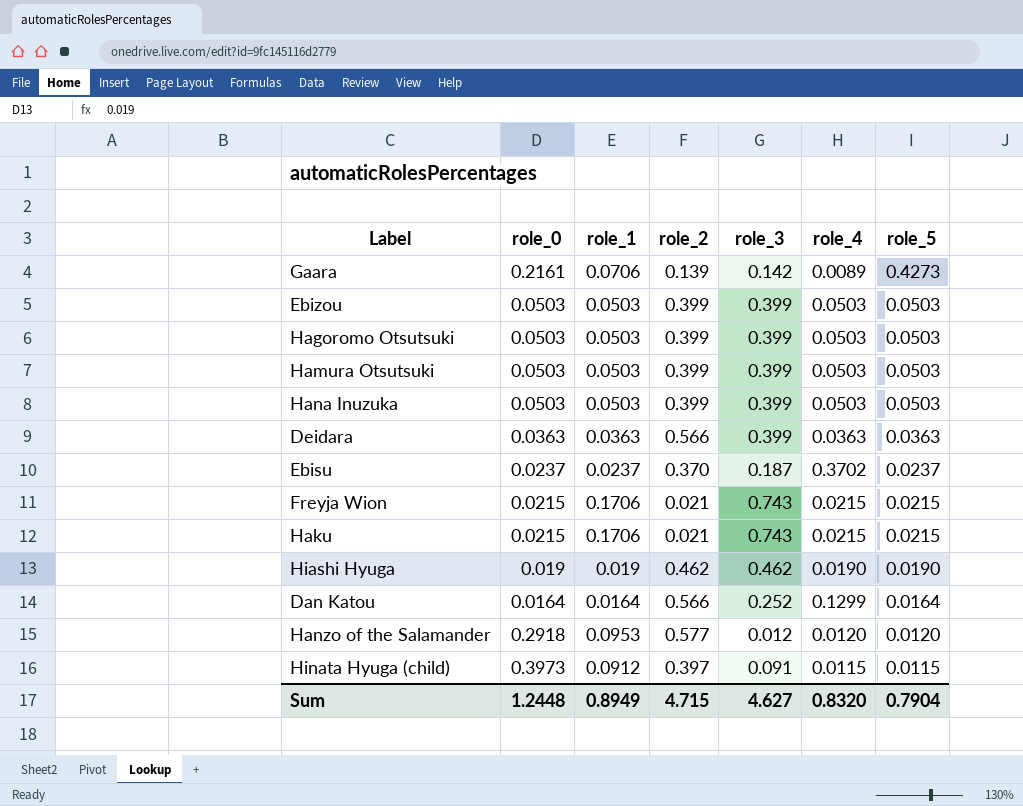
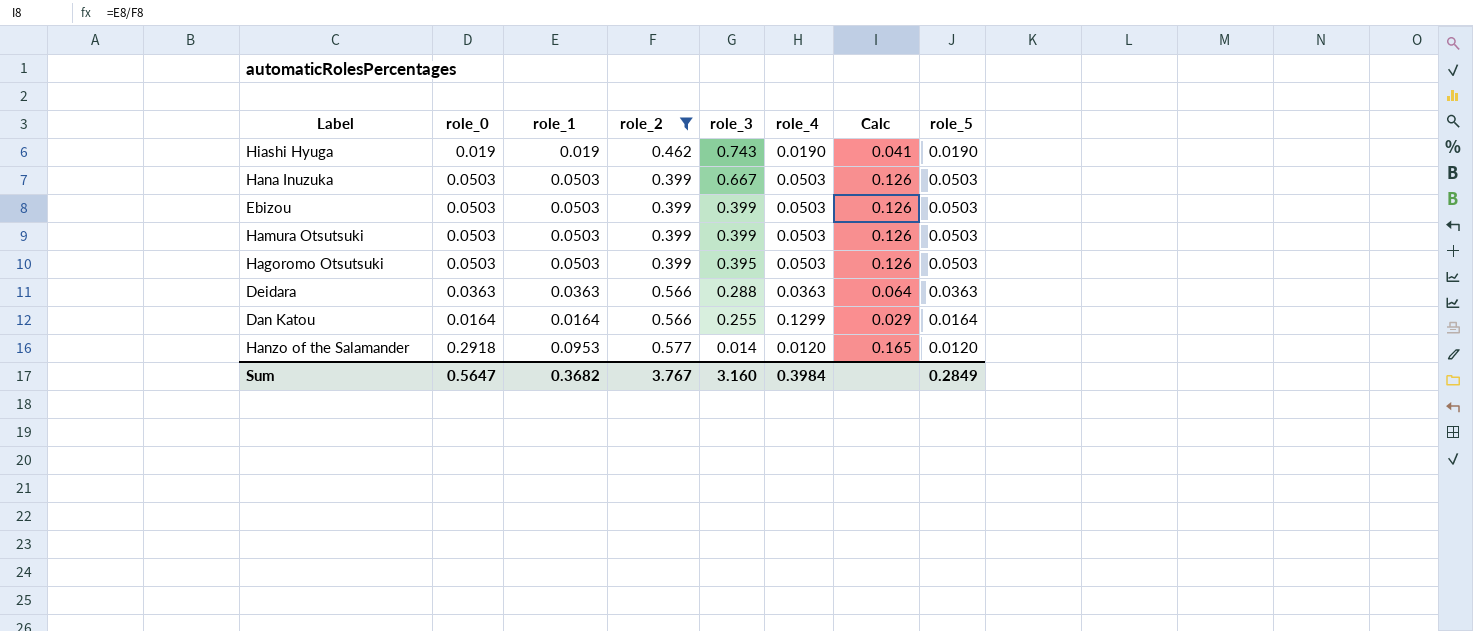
filter: none -> role_2 >= 0.399
row order: role_5 descending -> role_3 descending
column Calc | formula: none -> [role_1] / [role_2]
Hiashi Hyuga | role_3: 0.462 -> 0.743
Hana Inuzuka | role_3: 0.399 -> 0.667
Hagoromo Otsutsuki | role_3: 0.399 -> 0.395
Deidara | role_3: 0.399 -> 0.288
Dan Katou | role_3: 0.252 -> 0.255
Hanzo of the Salamander | role_3: 0.012 -> 0.014
Sum | role_0: 1.2448 -> 0.5647
Sum | role_1: 0.8949 -> 0.3682
Sum | role_2: 4.715 -> 3.767
Sum | role_3: 4.627 -> 3.160
Sum | role_4: 0.8320 -> 0.3984
Sum | role_5: 0.7904 -> 0.2849

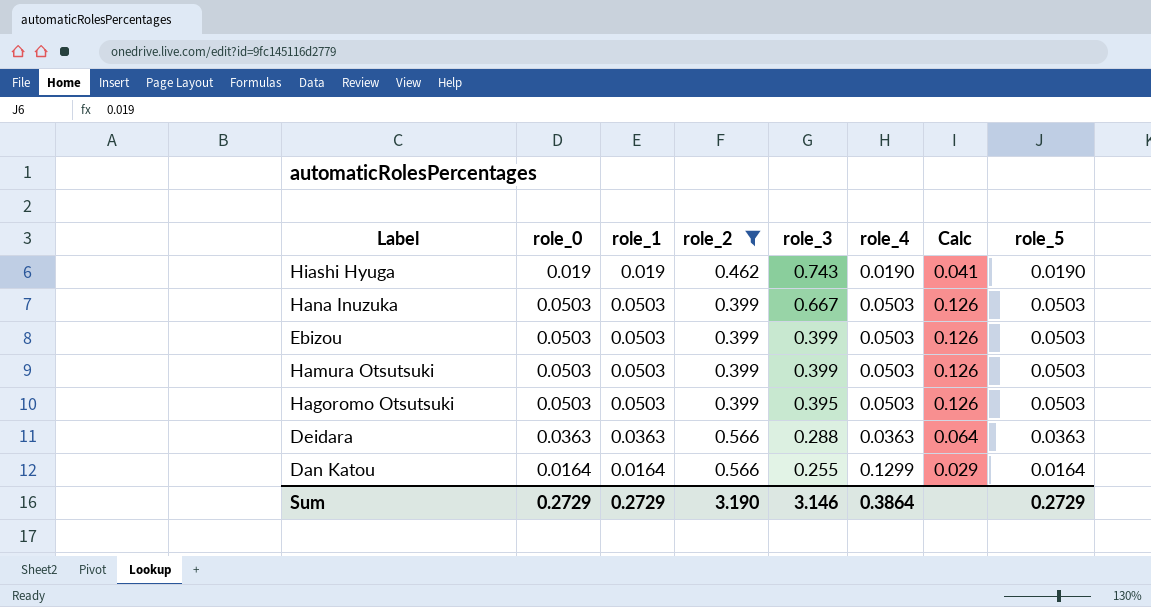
row Hanzo of the Salamander: 0.2918 | 0.0953 | 0.577 | 0.014 | 0.0120 | 0.165 | 0.0120 -> none
Sum | role_0: 0.5647 -> 0.2729
Sum | role_1: 0.3682 -> 0.2729
Sum | role_2: 3.767 -> 3.190
Sum | role_3: 3.160 -> 3.146
Sum | role_4: 0.3984 -> 0.3864
Sum | role_5: 0.2849 -> 0.2729

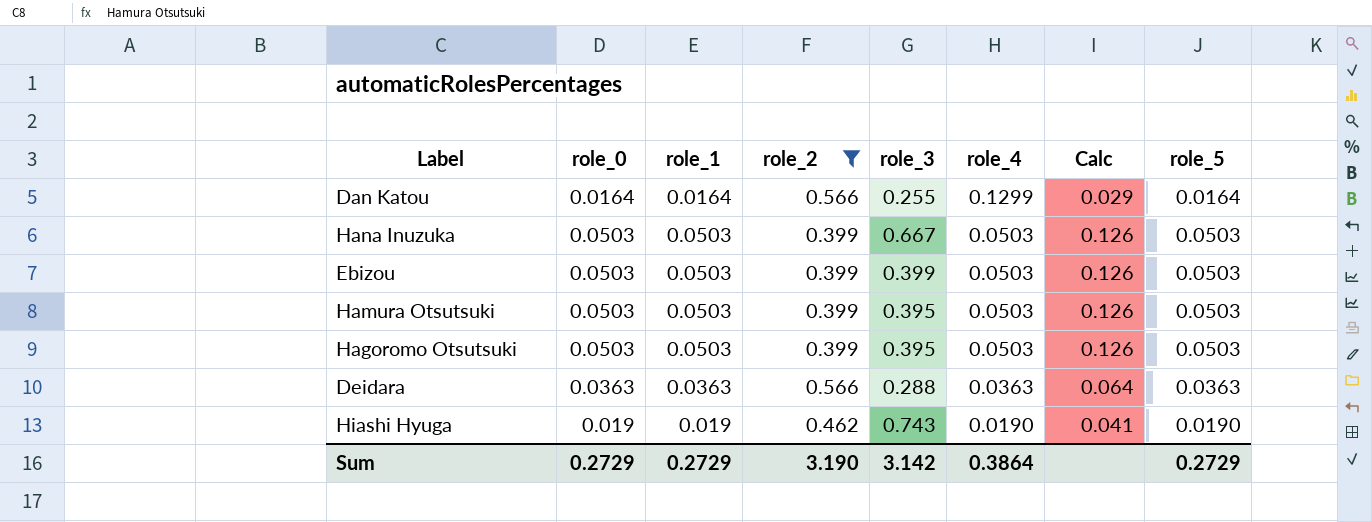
row order: role_3 descending -> role_4 descending
Hamura Otsutsuki | role_3: 0.399 -> 0.395
Sum | role_3: 3.146 -> 3.142

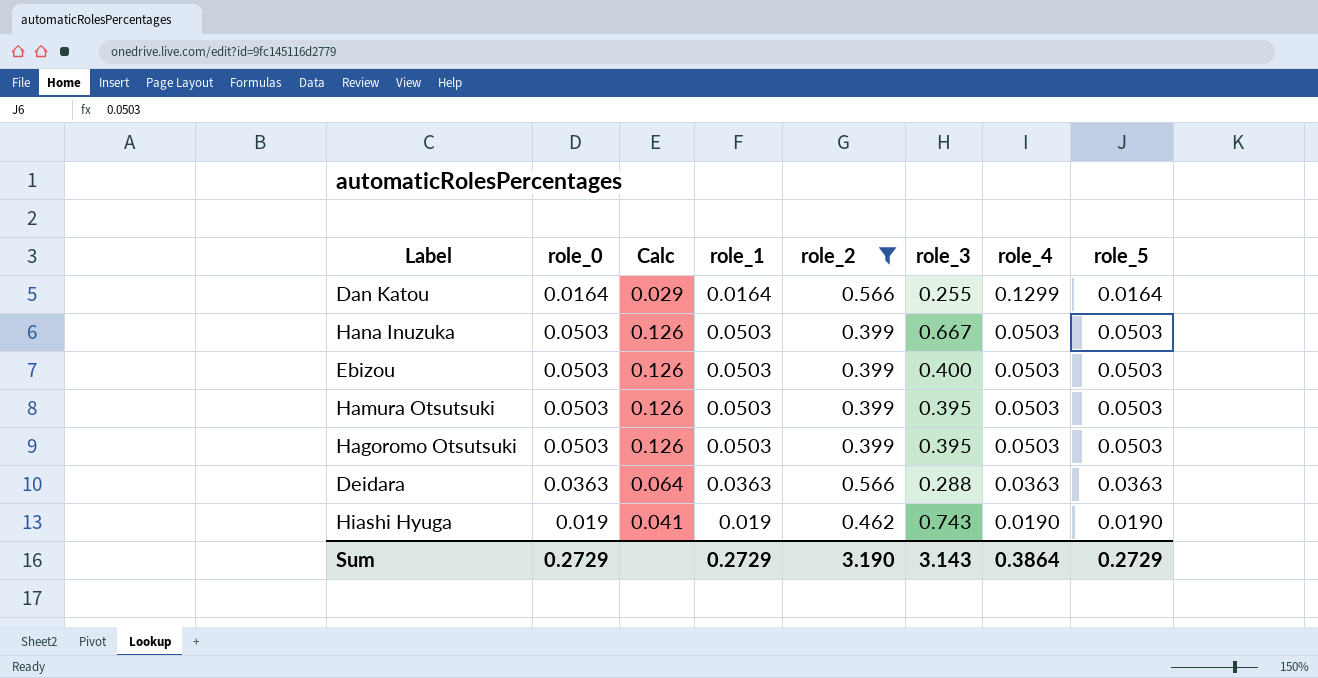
column Calc | position: 7 -> 3
Ebizou | role_3: 0.399 -> 0.400
Sum | role_3: 3.142 -> 3.143

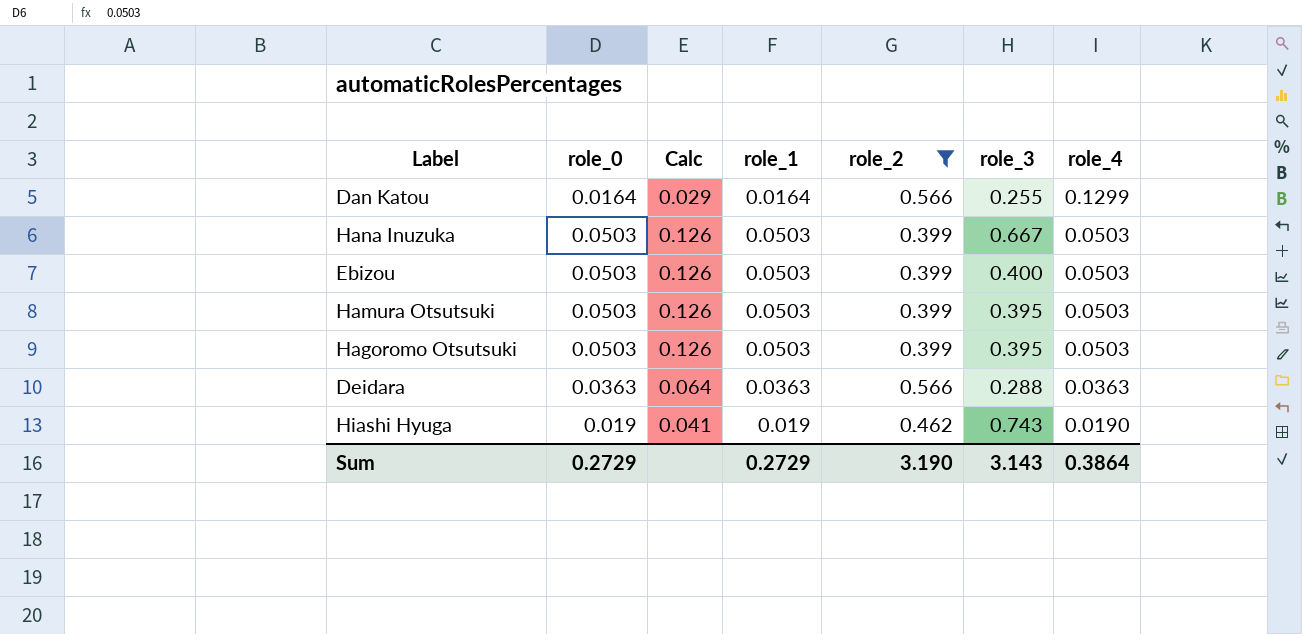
column role_5 | position: 8 -> none

